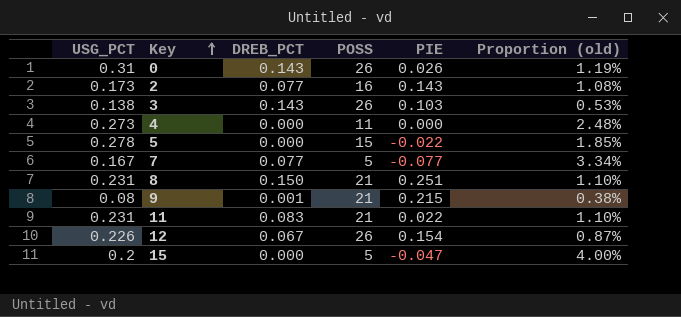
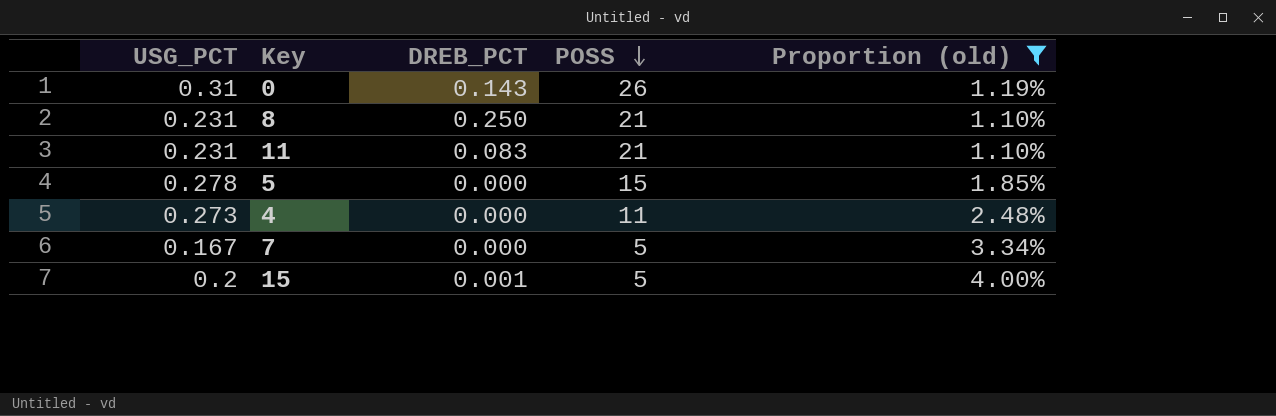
filter: none -> Proportion (old) >= 1.10%
row order: Key ascending -> POSS descending
column PIE | position: 5 -> none
8 | DREB_PCT: 0.150 -> 0.250
7 | DREB_PCT: 0.077 -> 0.000
15 | DREB_PCT: 0.000 -> 0.001

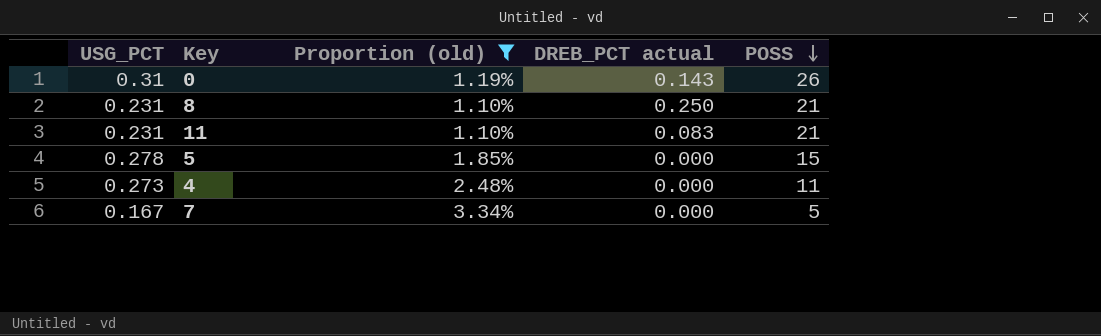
column Proportion (old) | position: 5 -> 3
column name: DREB_PCT -> DREB_PCT actual
row 15: 0.2 | 0.001 | 5 | 4.00% -> none

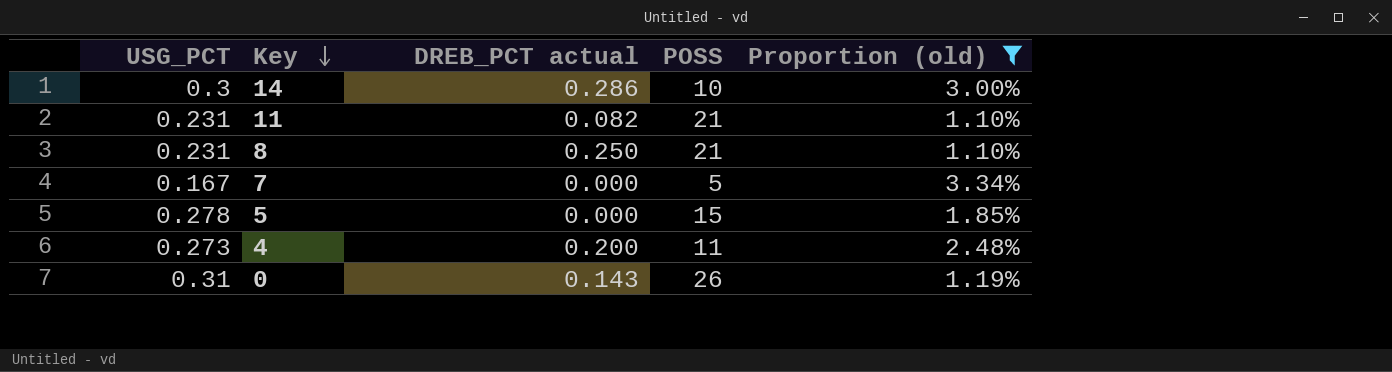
row order: POSS descending -> Key descending
column Proportion (old) | position: 3 -> 5
row 14: none -> 0.3 | 0.286 | 10 | 3.00%
11 | DREB_PCT actual: 0.083 -> 0.082
4 | DREB_PCT actual: 0.000 -> 0.200

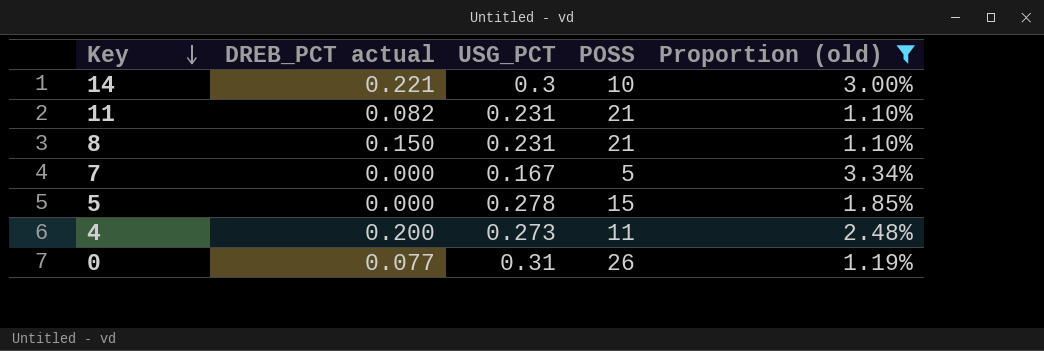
column USG_PCT | position: 1 -> 3
14 | DREB_PCT actual: 0.286 -> 0.221
8 | DREB_PCT actual: 0.250 -> 0.150
0 | DREB_PCT actual: 0.143 -> 0.077

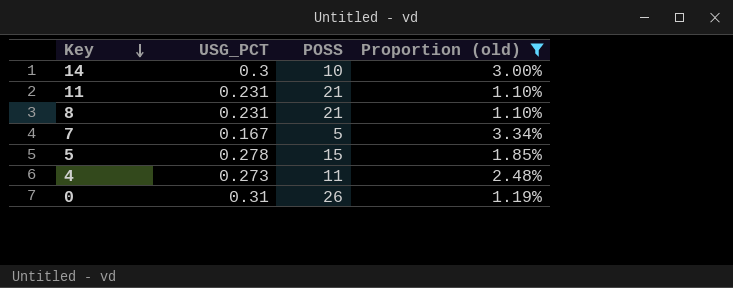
column DREB_PCT actual | position: 2 -> none

